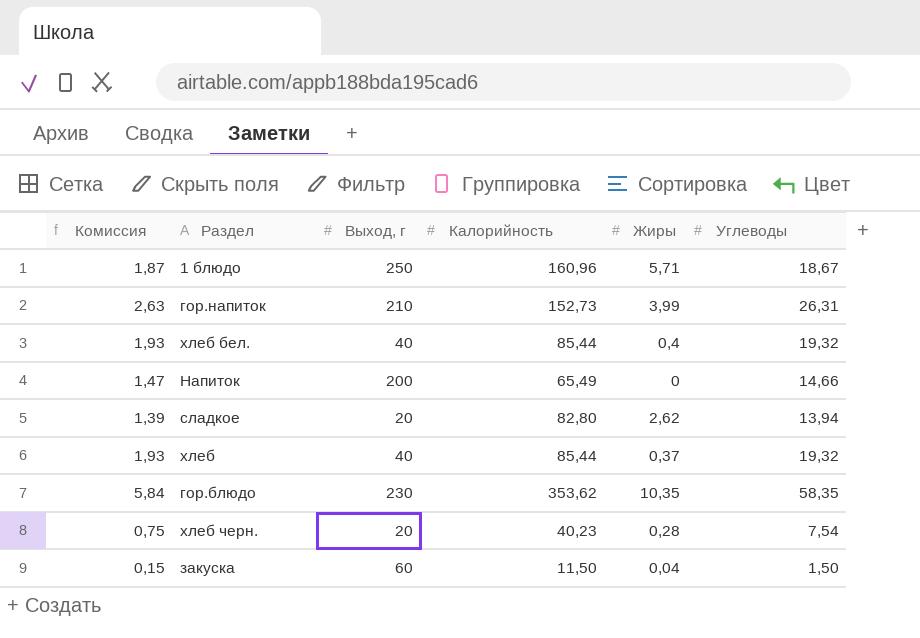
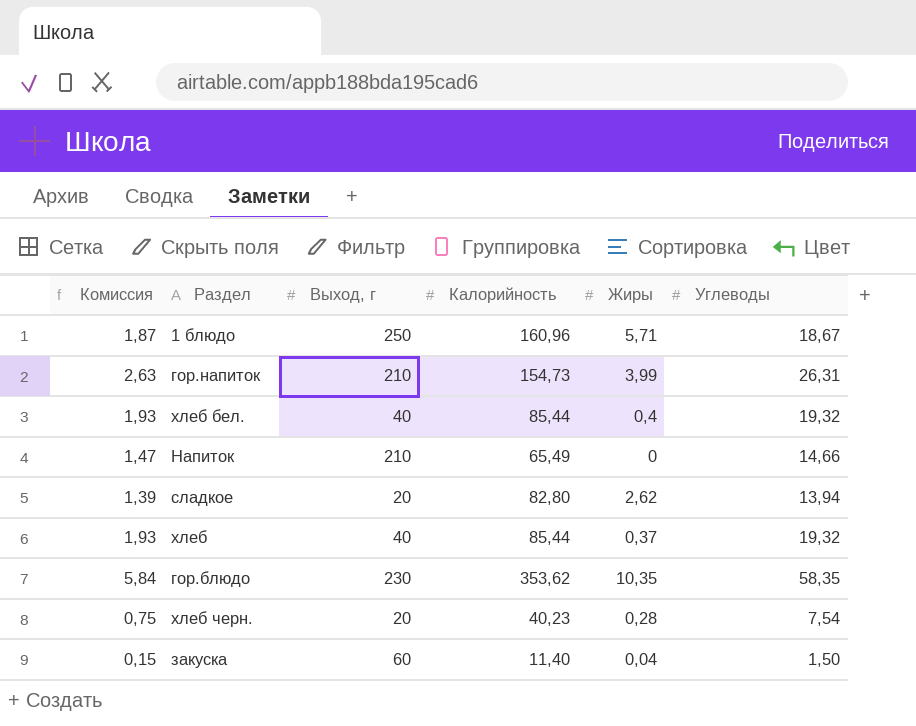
гор.напиток | Калорийность: 152,73 -> 154,73
Напиток | Выход, г: 200 -> 210
закуска | Калорийность: 11,50 -> 11,40

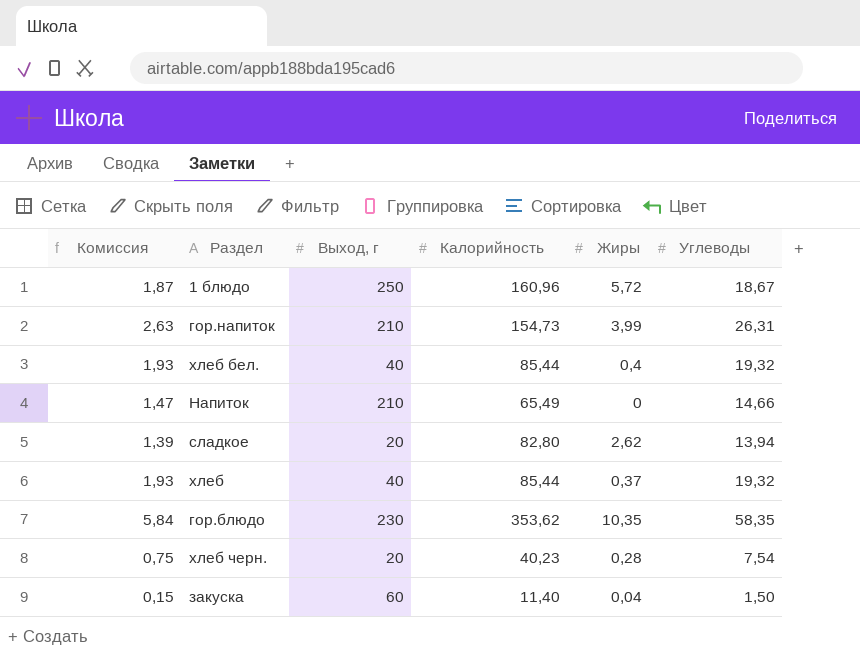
1 блюдо | Жиры: 5,71 -> 5,72

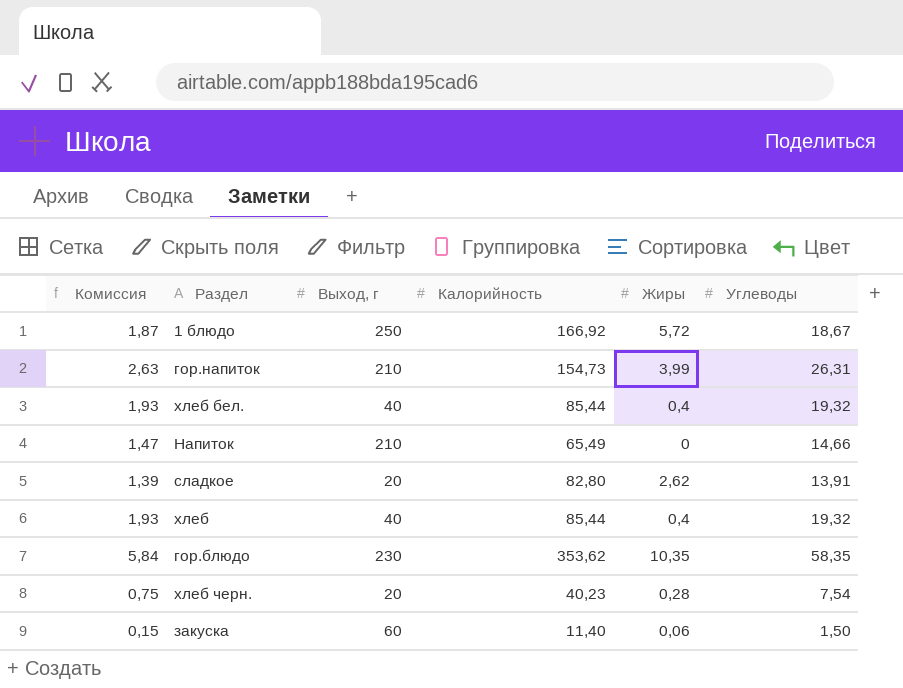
1 блюдо | Калорийность: 160,96 -> 166,92
сладкое | Углеводы: 13,94 -> 13,91
хлеб | Жиры: 0,37 -> 0,4
закуска | Жиры: 0,04 -> 0,06

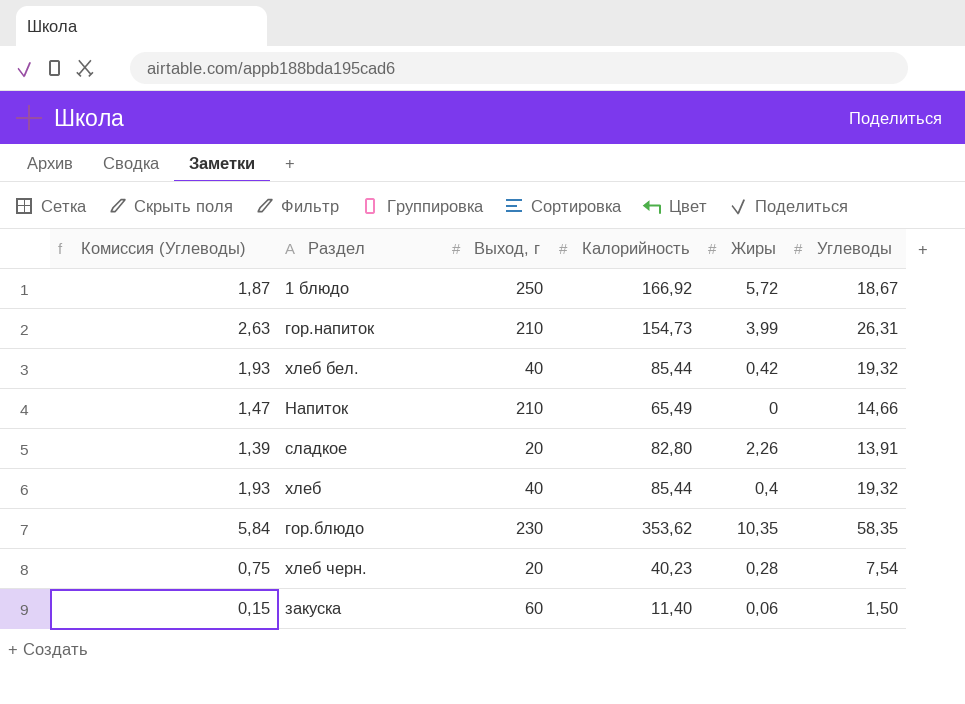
column name: Комиссия -> Комиссия (Углеводы)
хлеб бел. | Жиры: 0,4 -> 0,42
сладкое | Жиры: 2,62 -> 2,26

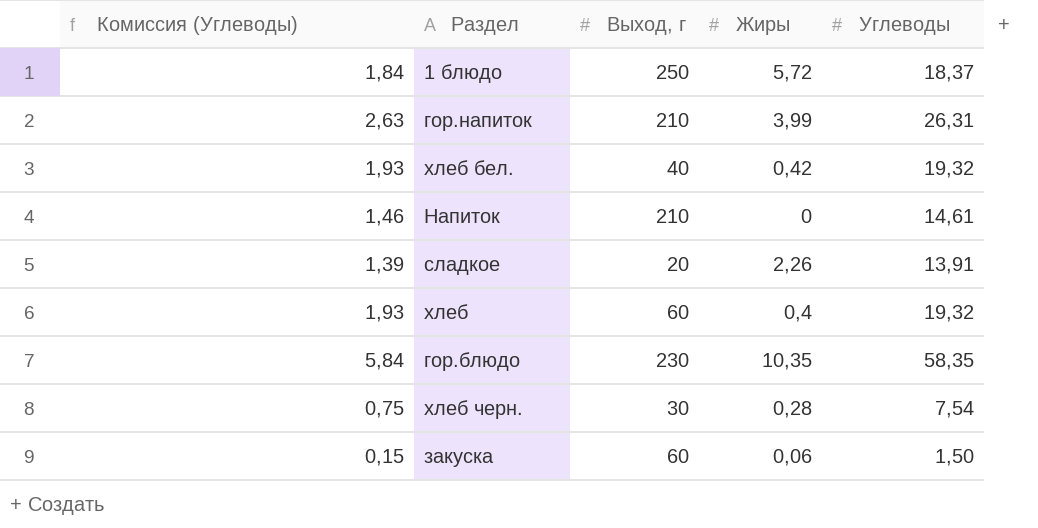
column Калорийность | position: 4 -> none
1 блюдо | Комиссия (Углеводы): 1,87 -> 1,84
1 блюдо | Углеводы: 18,67 -> 18,37
Напиток | Комиссия (Углеводы): 1,47 -> 1,46
Напиток | Углеводы: 14,66 -> 14,61
хлеб | Выход, г: 40 -> 60
хлеб черн. | Выход, г: 20 -> 30

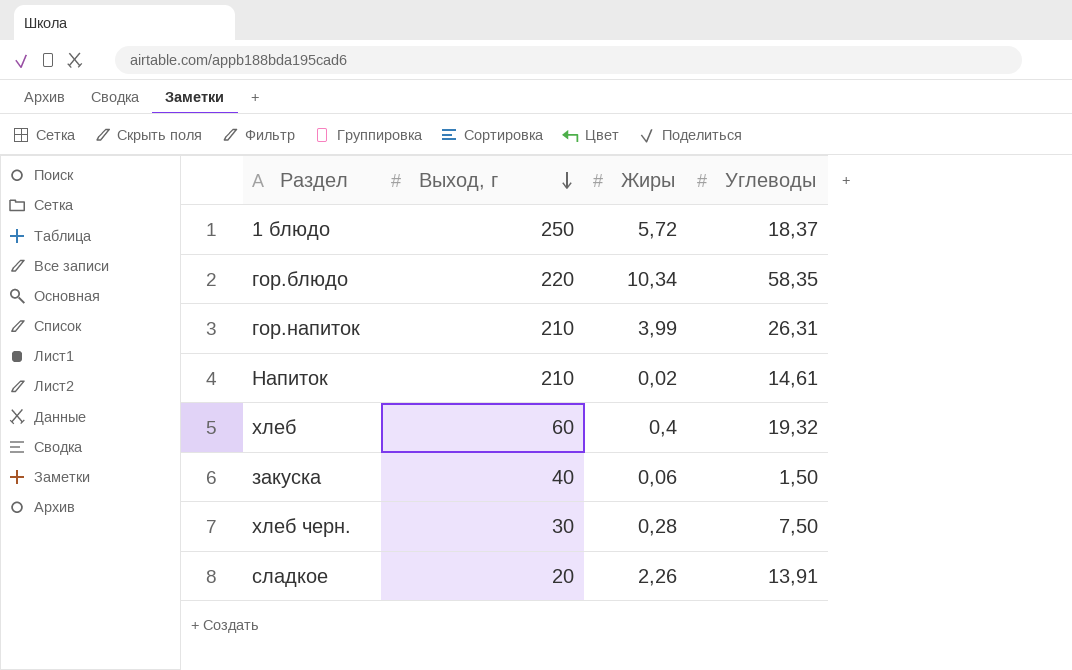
row order: none -> Выход, г descending
column Комиссия (Углеводы) | formula: [Углеводы] * 0,1 -> none
row хлеб бел.: 1,93 | 40 | 0,42 | 19,32 -> none
гор.блюдо | Выход, г: 230 -> 220
гор.блюдо | Жиры: 10,35 -> 10,34
Напиток | Жиры: 0 -> 0,02
закуска | Выход, г: 60 -> 40
хлеб черн. | Углеводы: 7,54 -> 7,50

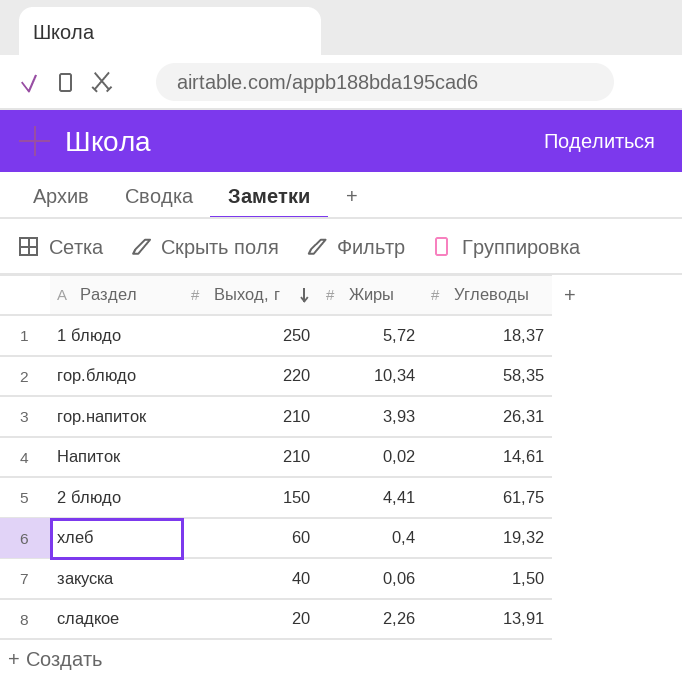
row хлеб черн.: 30 | 0,28 | 7,50 -> none
гор.напиток | Жиры: 3,99 -> 3,93
row 2 блюдо: none -> 150 | 4,41 | 61,75

